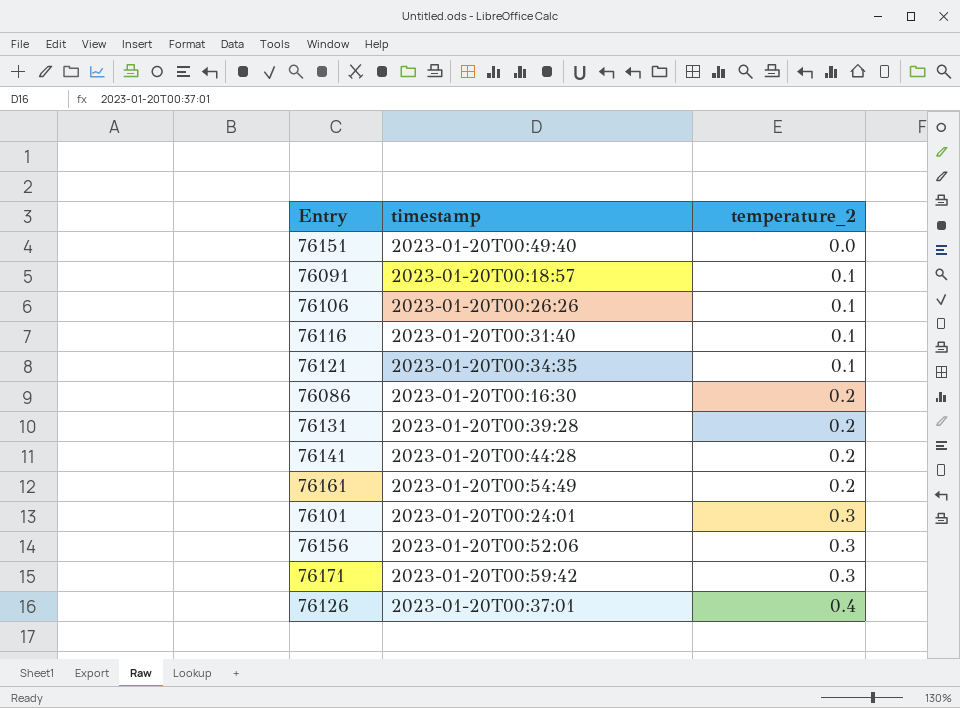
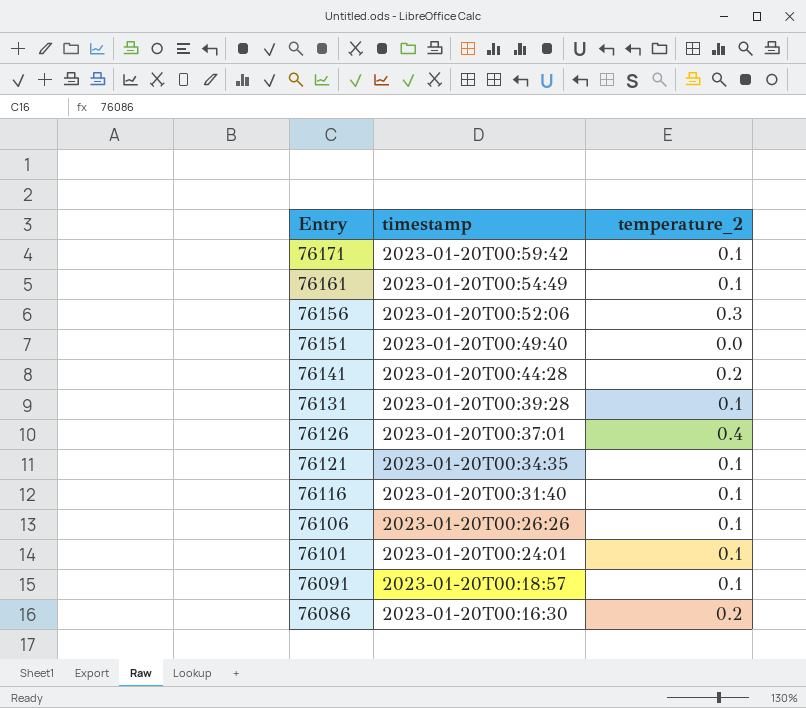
row order: temperature_2 ascending -> Entry descending
76171 | temperature_2: 0.3 -> 0.1
76161 | temperature_2: 0.2 -> 0.1
76131 | temperature_2: 0.2 -> 0.1
76101 | temperature_2: 0.3 -> 0.1

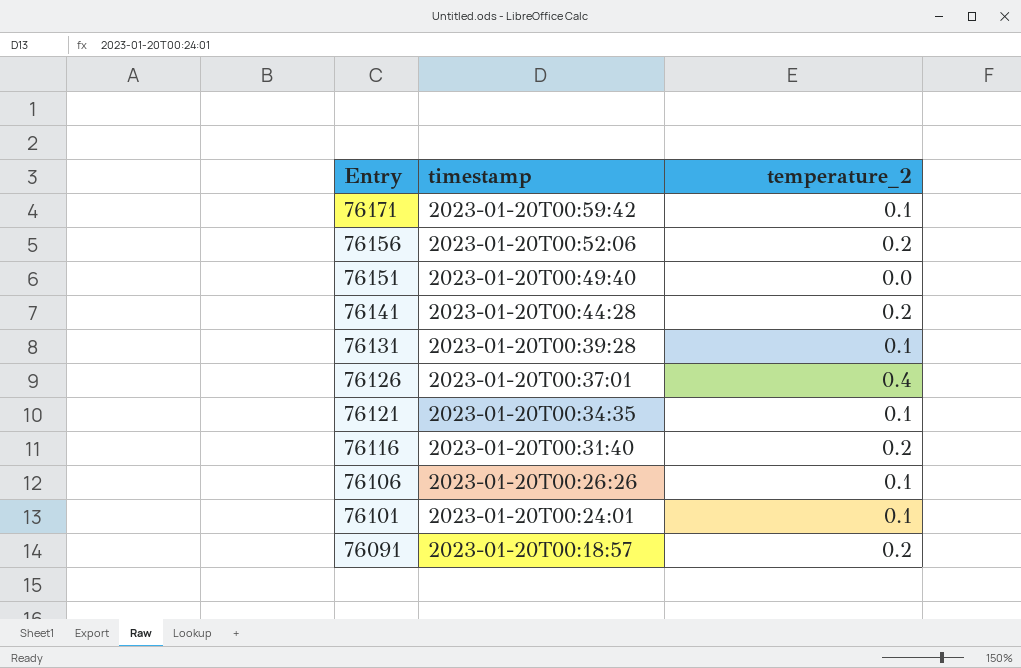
row 76161: 2023-01-20T00:54:49 | 0.1 -> none
row 76086: 2023-01-20T00:16:30 | 0.2 -> none
76156 | temperature_2: 0.3 -> 0.2
76116 | temperature_2: 0.1 -> 0.2
76091 | temperature_2: 0.1 -> 0.2

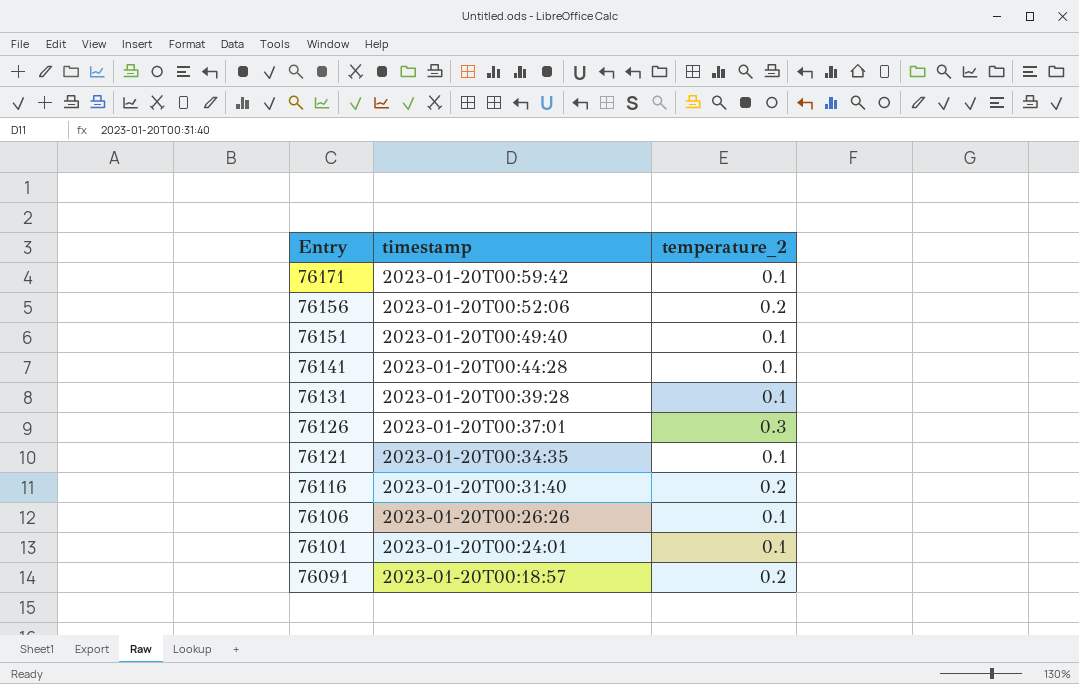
76151 | temperature_2: 0.0 -> 0.1
76141 | temperature_2: 0.2 -> 0.1
76126 | temperature_2: 0.4 -> 0.3

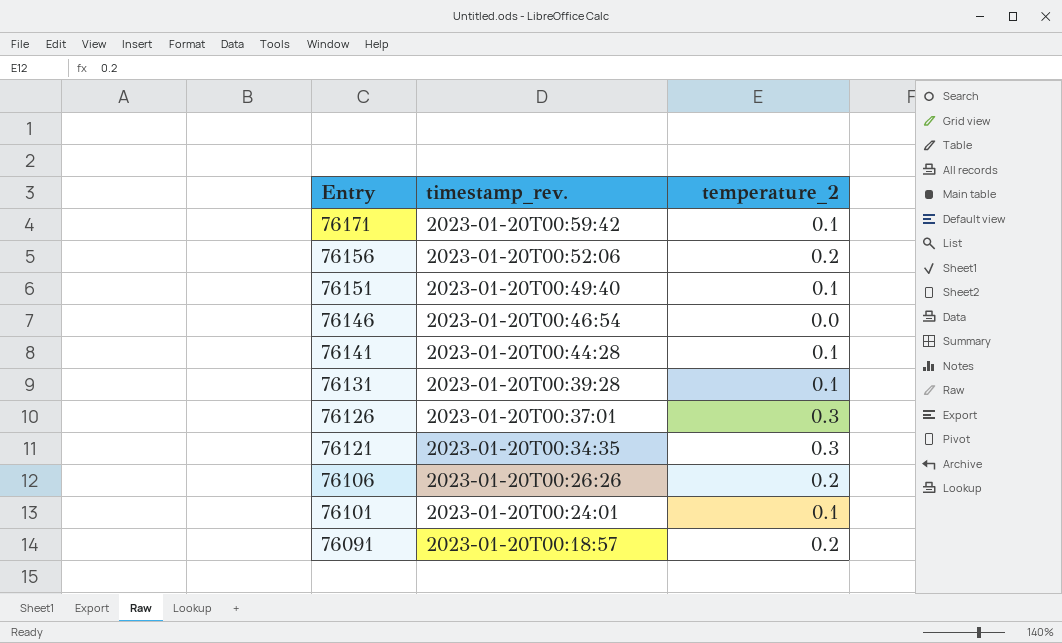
column name: timestamp -> timestamp_rev.
row 76116: 2023-01-20T00:31:40 | 0.2 -> none
row 76146: none -> 2023-01-20T00:46:54 | 0.0
76121 | temperature_2: 0.1 -> 0.3
76106 | temperature_2: 0.1 -> 0.2

